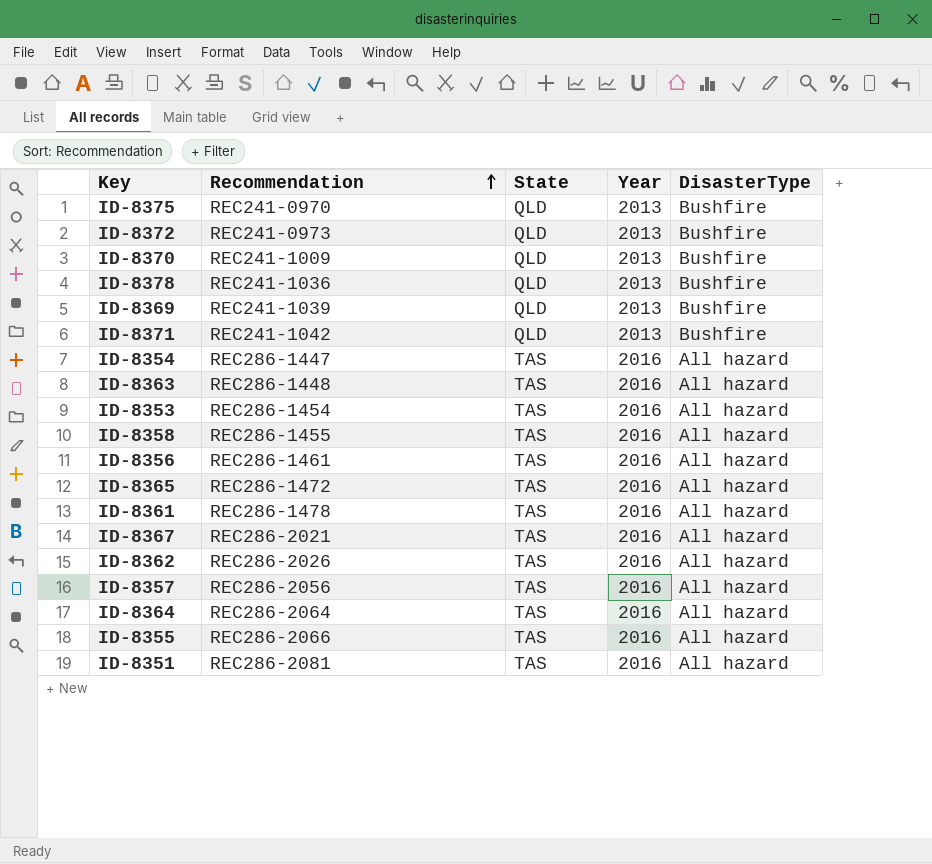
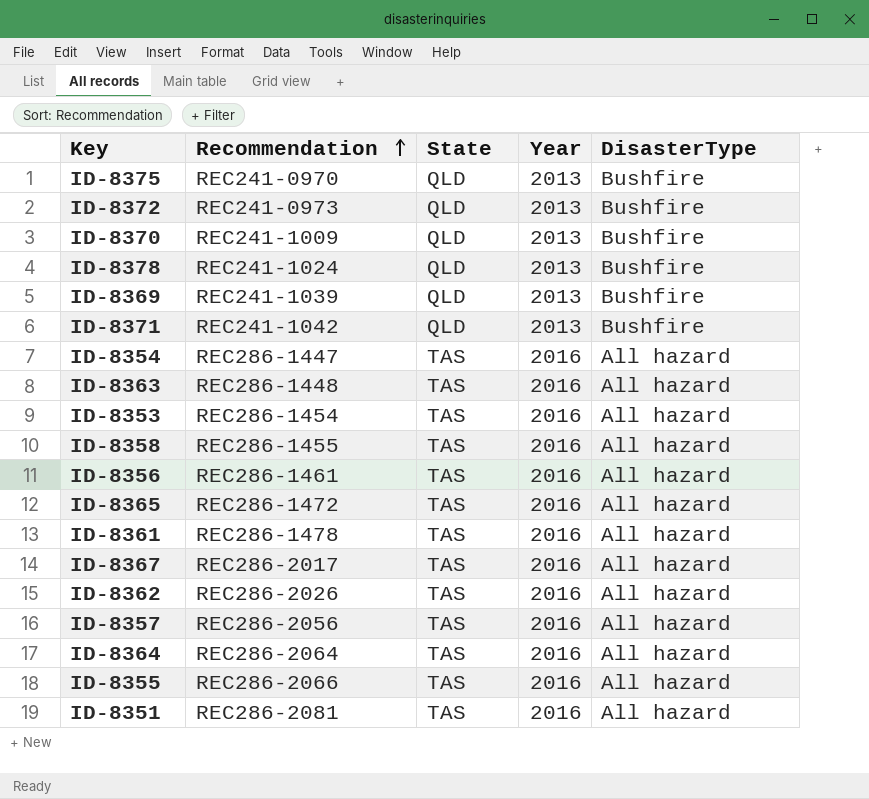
ID-8378 | Recommendation: REC241-1036 -> REC241-1024
ID-8367 | Recommendation: REC286-2021 -> REC286-2017

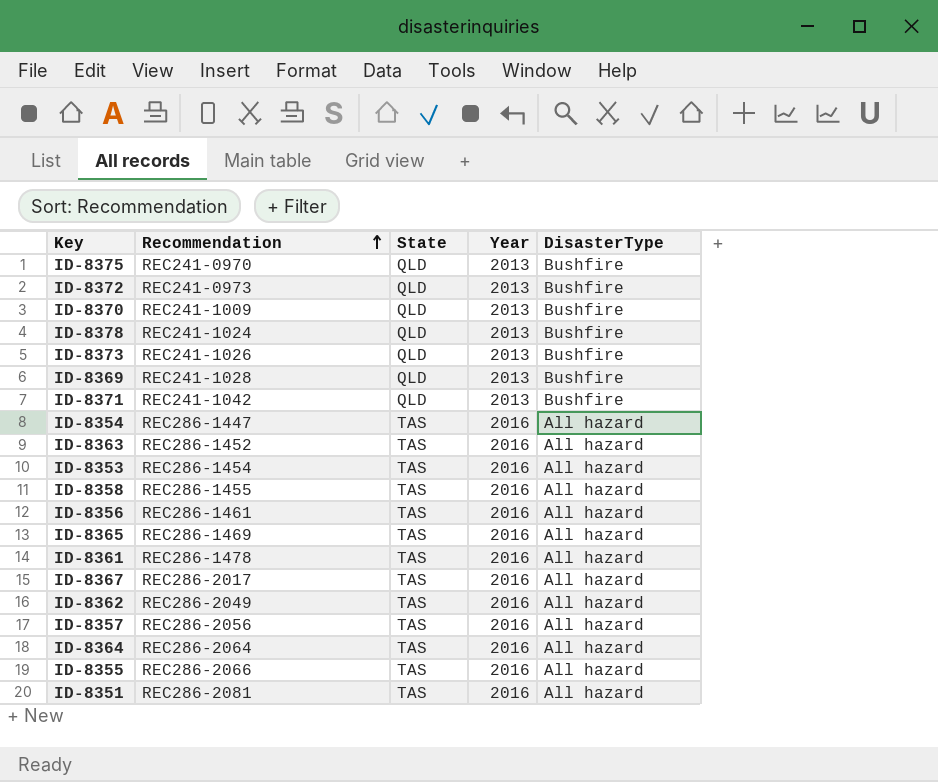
row ID-8373: none -> REC241-1026 | QLD | 2013 | Bushfire
ID-8369 | Recommendation: REC241-1039 -> REC241-1028
ID-8363 | Recommendation: REC286-1448 -> REC286-1452
ID-8365 | Recommendation: REC286-1472 -> REC286-1469
ID-8362 | Recommendation: REC286-2026 -> REC286-2049

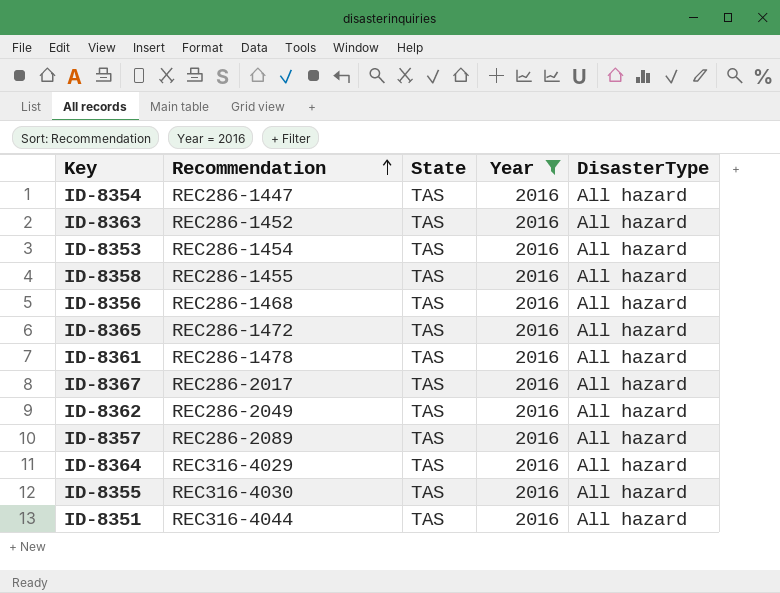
filter: none -> Year = 2016
ID-8356 | Recommendation: REC286-1461 -> REC286-1468
ID-8365 | Recommendation: REC286-1469 -> REC286-1472
ID-8357 | Recommendation: REC286-2056 -> REC286-2089
ID-8364 | Recommendation: REC286-2064 -> REC316-4029
ID-8355 | Recommendation: REC286-2066 -> REC316-4030
ID-8351 | Recommendation: REC286-2081 -> REC316-4044

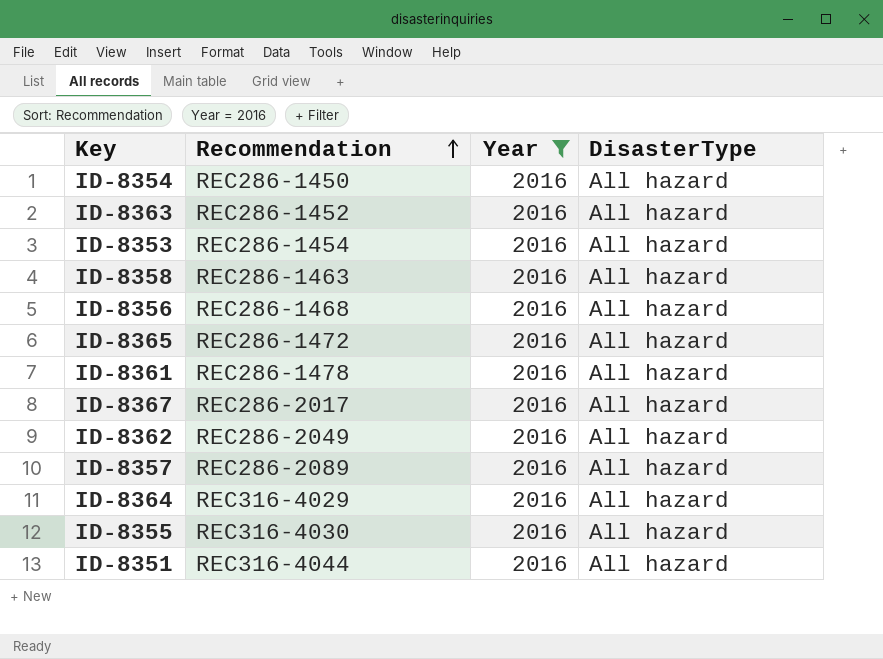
column State | position: 3 -> none
ID-8354 | Recommendation: REC286-1447 -> REC286-1450
ID-8358 | Recommendation: REC286-1455 -> REC286-1463

